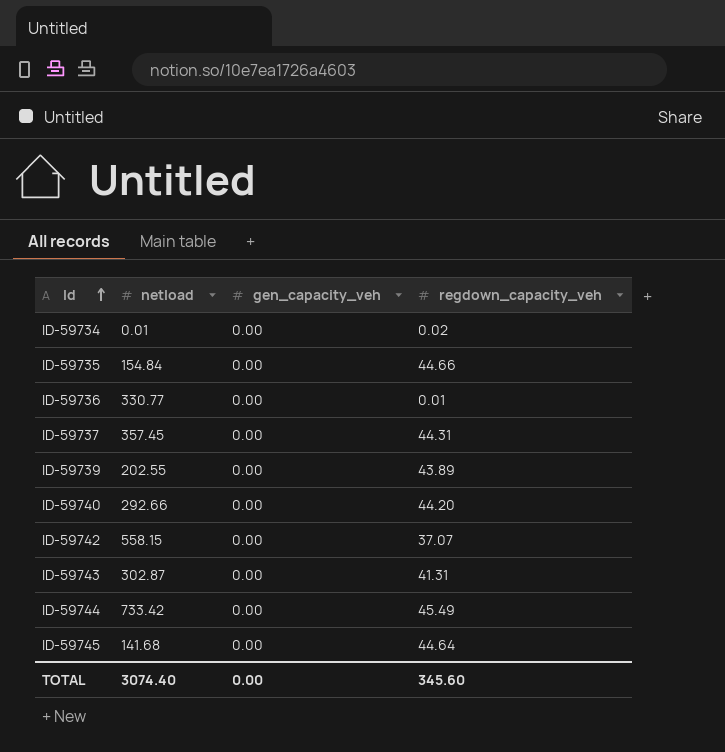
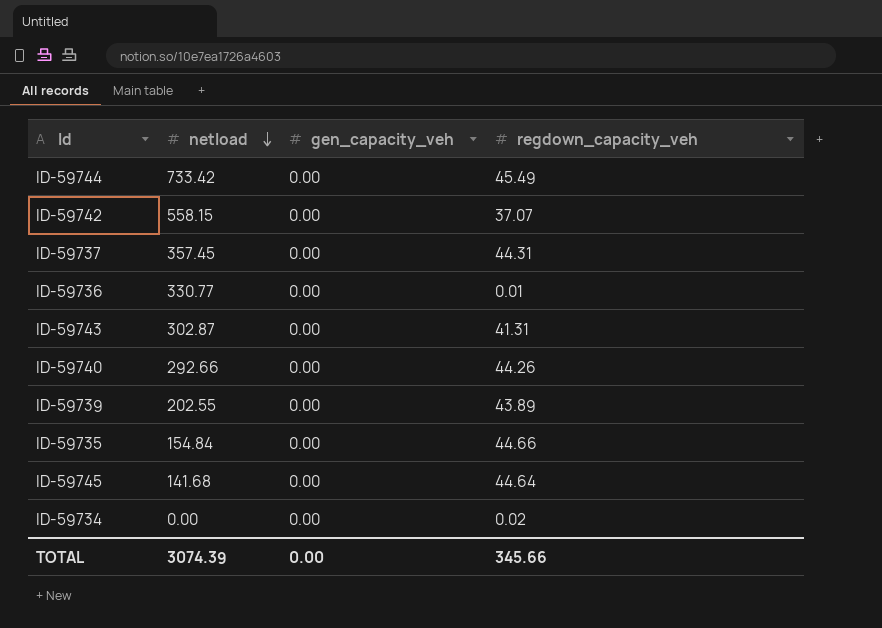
row order: Id ascending -> netload descending
ID-59740 | regdown_capacity_veh: 44.20 -> 44.26
ID-59734 | netload: 0.01 -> 0.00
TOTAL | netload: 3074.40 -> 3074.39
TOTAL | regdown_capacity_veh: 345.60 -> 345.66

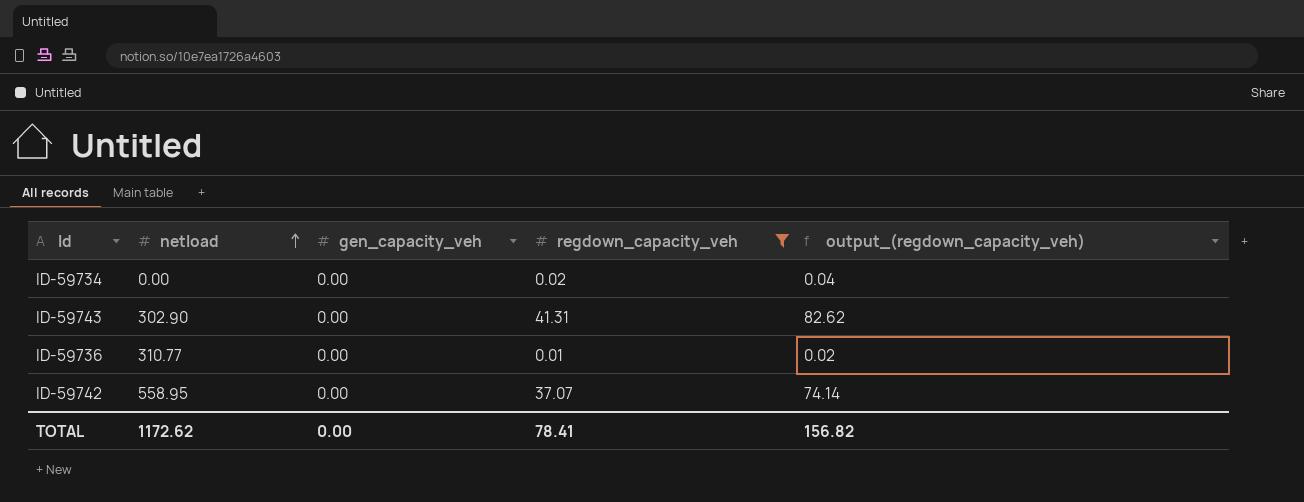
filter: none -> regdown_capacity_veh <= 41.31
row order: netload descending -> netload ascending
column output_(regdown_capacity_veh) | formula: none -> [regdown_capacity_veh] * 2
ID-59743 | netload: 302.87 -> 302.90
ID-59736 | netload: 330.77 -> 310.77
ID-59742 | netload: 558.15 -> 558.95
TOTAL | netload: 3074.39 -> 1172.62
TOTAL | regdown_capacity_veh: 345.66 -> 78.41

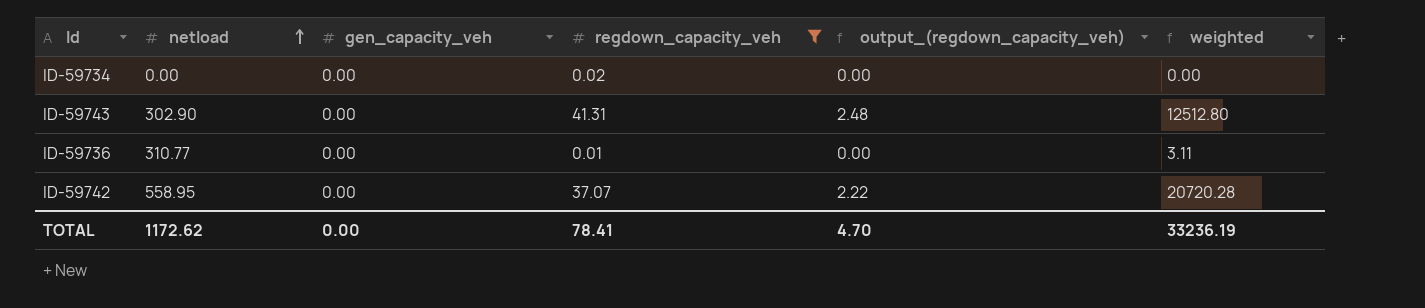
column output_(regdown_capacity_veh) | formula: [regdown_capacity_veh] * 2 -> [regdown_capacity_veh] * 0.06
column weighted | formula: none -> [netload] * [regdown_capacity_veh]
TOTAL | output_(regdown_capacity_veh): 156.82 -> 4.70

